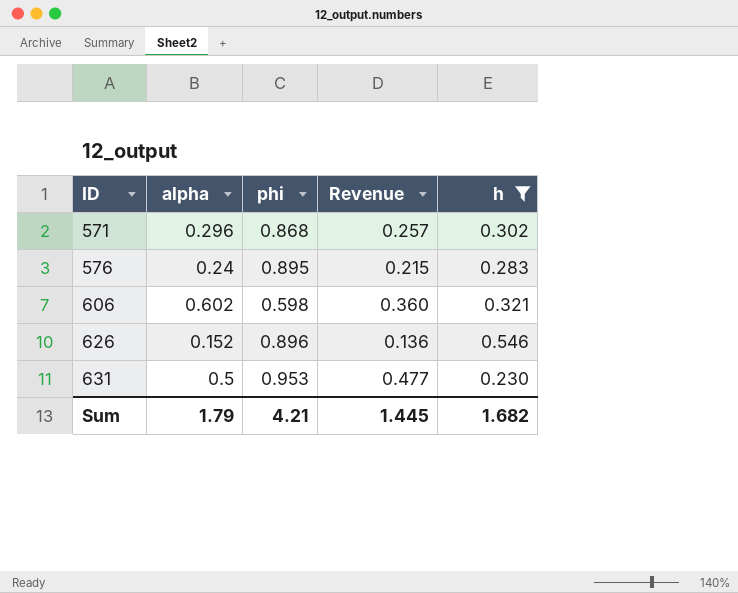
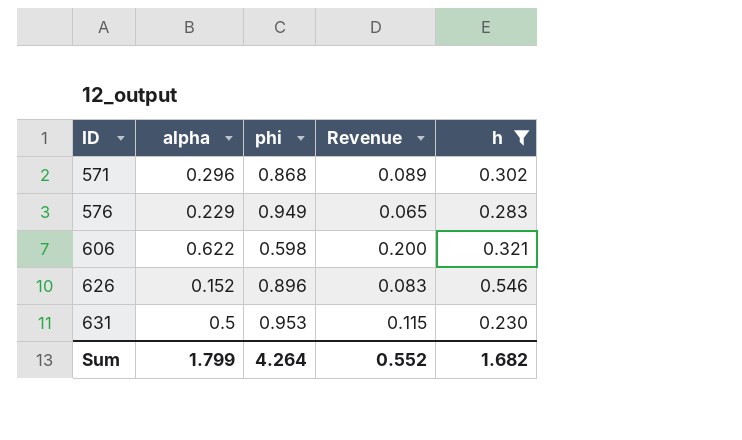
column Revenue | formula: [alpha] * [phi] -> [alpha] * [h]
576 | alpha: 0.24 -> 0.229
576 | phi: 0.895 -> 0.949
606 | alpha: 0.602 -> 0.622
Sum | alpha: 1.79 -> 1.799
Sum | phi: 4.21 -> 4.264
Sum | Revenue: 1.445 -> 0.552

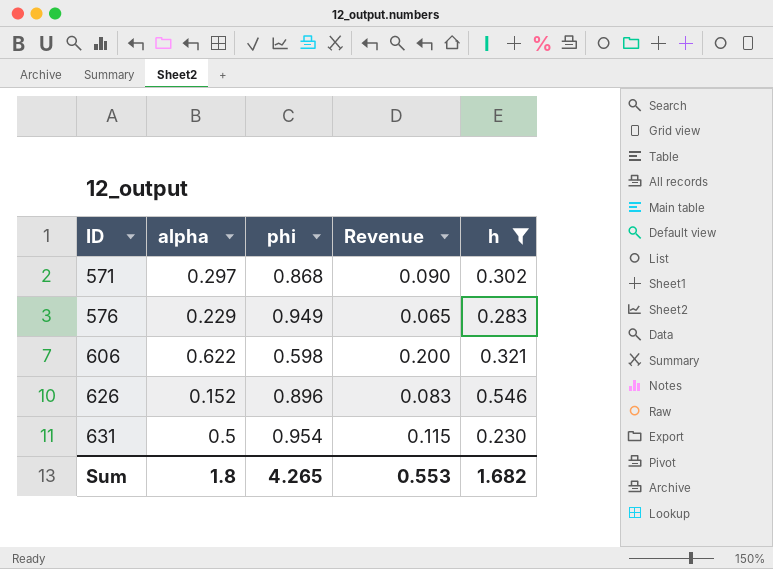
571 | alpha: 0.296 -> 0.297
571 | Revenue: 0.089 -> 0.090
631 | phi: 0.953 -> 0.954
Sum | alpha: 1.799 -> 1.8
Sum | phi: 4.264 -> 4.265
Sum | Revenue: 0.552 -> 0.553

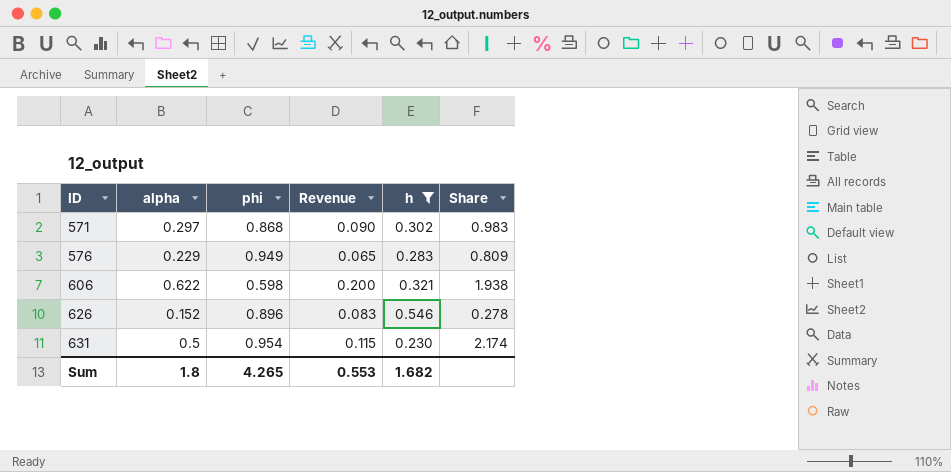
column Share | formula: none -> [alpha] / [h]

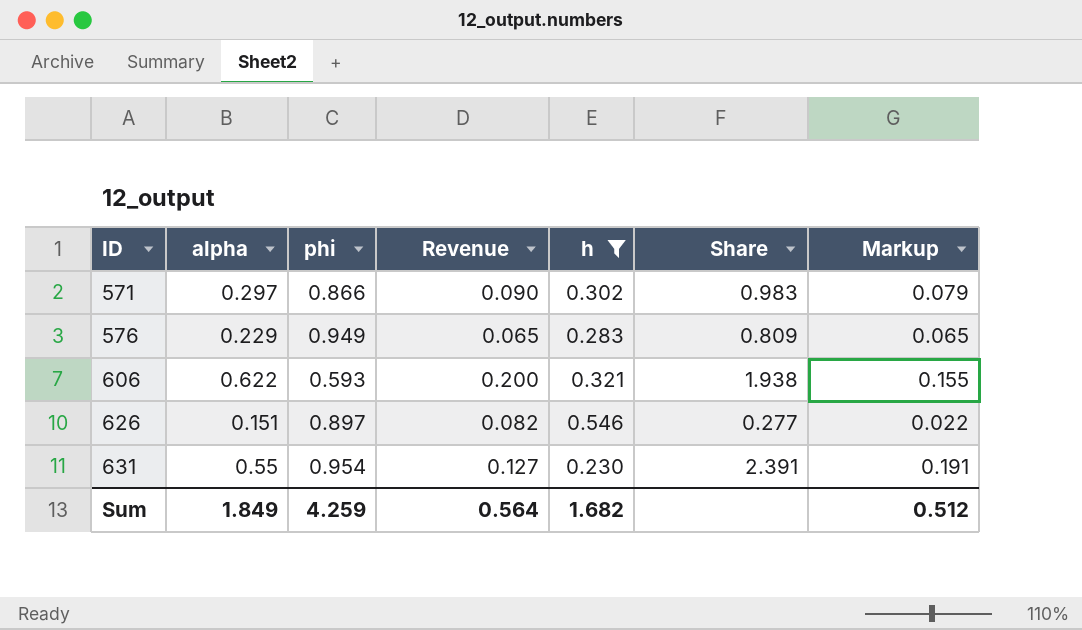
column Markup | formula: none -> [Share] * 0.08
571 | phi: 0.868 -> 0.866
606 | phi: 0.598 -> 0.593
626 | alpha: 0.152 -> 0.151
626 | phi: 0.896 -> 0.897
626 | Revenue: 0.083 -> 0.082
626 | Share: 0.278 -> 0.277
631 | alpha: 0.5 -> 0.55
631 | Revenue: 0.115 -> 0.127
631 | Share: 2.174 -> 2.391
Sum | alpha: 1.8 -> 1.849
Sum | phi: 4.265 -> 4.259
Sum | Revenue: 0.553 -> 0.564

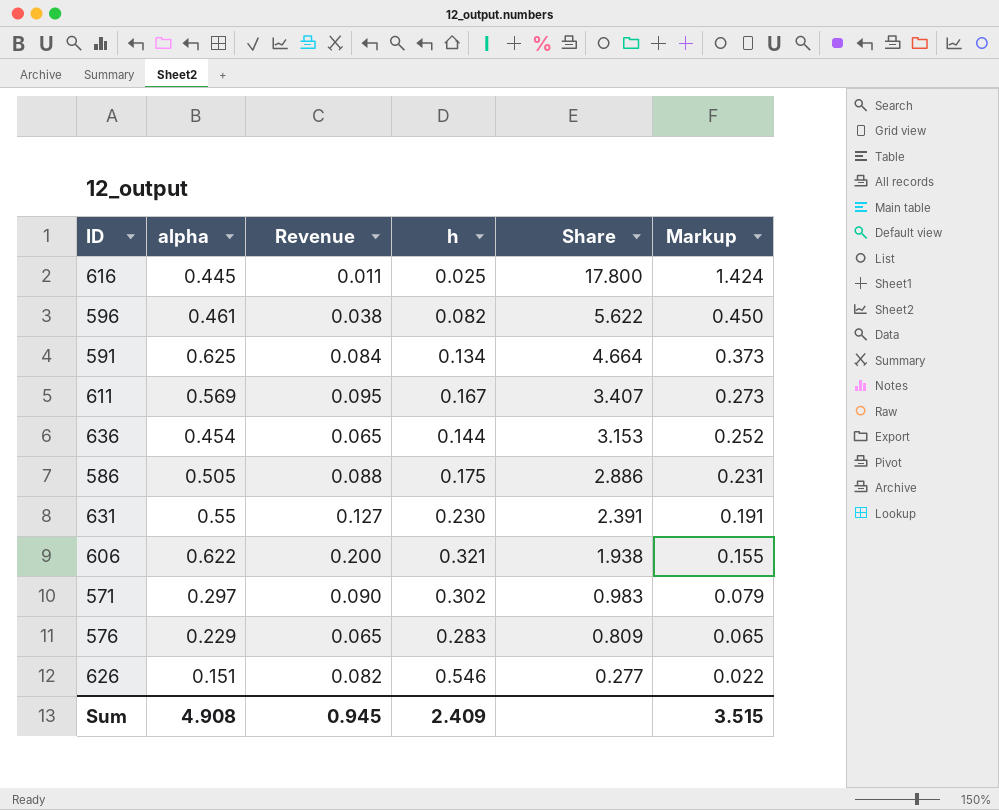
filter: h >= 0.230 -> none
row order: ID ascending -> Share descending
column phi | position: 3 -> none
Sum | alpha: 1.849 -> 4.908
Sum | Revenue: 0.564 -> 0.945
Sum | h: 1.682 -> 2.409
Sum | Markup: 0.512 -> 3.515

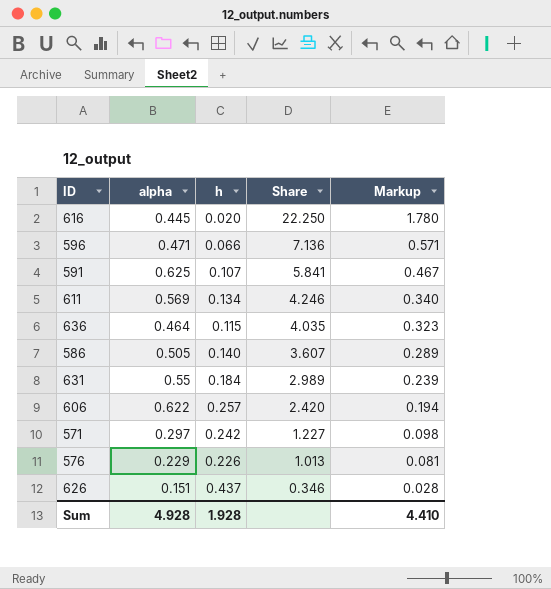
column Revenue | formula: [alpha] * [h] -> none
616 | h: 0.025 -> 0.020
616 | Share: 17.800 -> 22.250
616 | Markup: 1.424 -> 1.780
596 | alpha: 0.461 -> 0.471
596 | h: 0.082 -> 0.066
596 | Share: 5.622 -> 7.136
596 | Markup: 0.450 -> 0.571
591 | h: 0.134 -> 0.107
591 | Share: 4.664 -> 5.841
591 | Markup: 0.373 -> 0.467
611 | h: 0.167 -> 0.134
611 | Share: 3.407 -> 4.246
611 | Markup: 0.273 -> 0.340
636 | alpha: 0.454 -> 0.464
636 | h: 0.144 -> 0.115
636 | Share: 3.153 -> 4.035
636 | Markup: 0.252 -> 0.323
586 | h: 0.175 -> 0.140
586 | Share: 2.886 -> 3.607
586 | Markup: 0.231 -> 0.289
631 | h: 0.230 -> 0.184
631 | Share: 2.391 -> 2.989
631 | Markup: 0.191 -> 0.239
606 | h: 0.321 -> 0.257
606 | Share: 1.938 -> 2.420
606 | Markup: 0.155 -> 0.194
571 | h: 0.302 -> 0.242
571 | Share: 0.983 -> 1.227
571 | Markup: 0.079 -> 0.098
576 | h: 0.283 -> 0.226
576 | Share: 0.809 -> 1.013
576 | Markup: 0.065 -> 0.081
626 | h: 0.546 -> 0.437
626 | Share: 0.277 -> 0.346
626 | Markup: 0.022 -> 0.028
Sum | alpha: 4.908 -> 4.928
Sum | h: 2.409 -> 1.928
Sum | Markup: 3.515 -> 4.410

